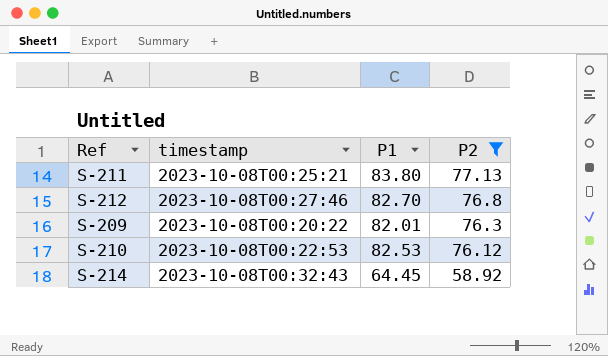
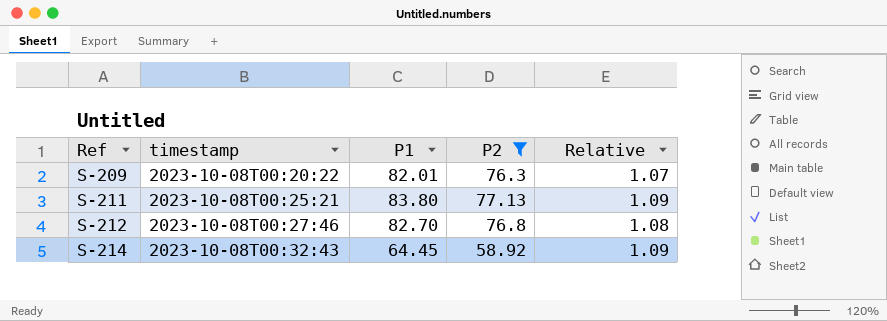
row order: P2 descending -> Ref ascending
column Relative | formula: none -> [P1] / [P2]
row S-210: 2023-10-08T00:22:53 | 82.53 | 76.12 -> none

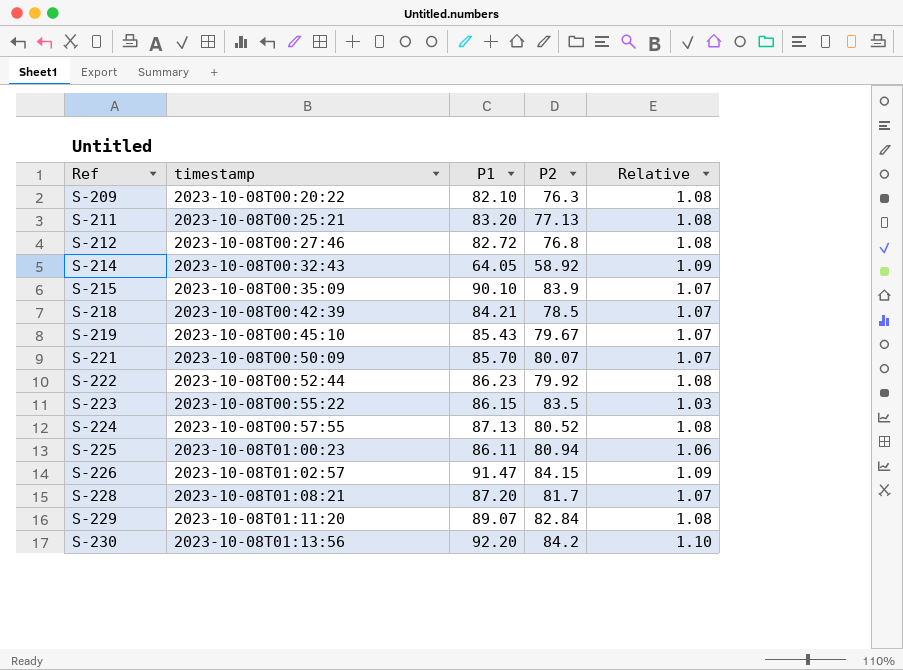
filter: P2 <= 77.13 -> none
S-209 | P1: 82.01 -> 82.10
S-209 | Relative: 1.07 -> 1.08
S-211 | P1: 83.80 -> 83.20
S-211 | Relative: 1.09 -> 1.08
S-212 | P1: 82.70 -> 82.72
S-214 | P1: 64.45 -> 64.05

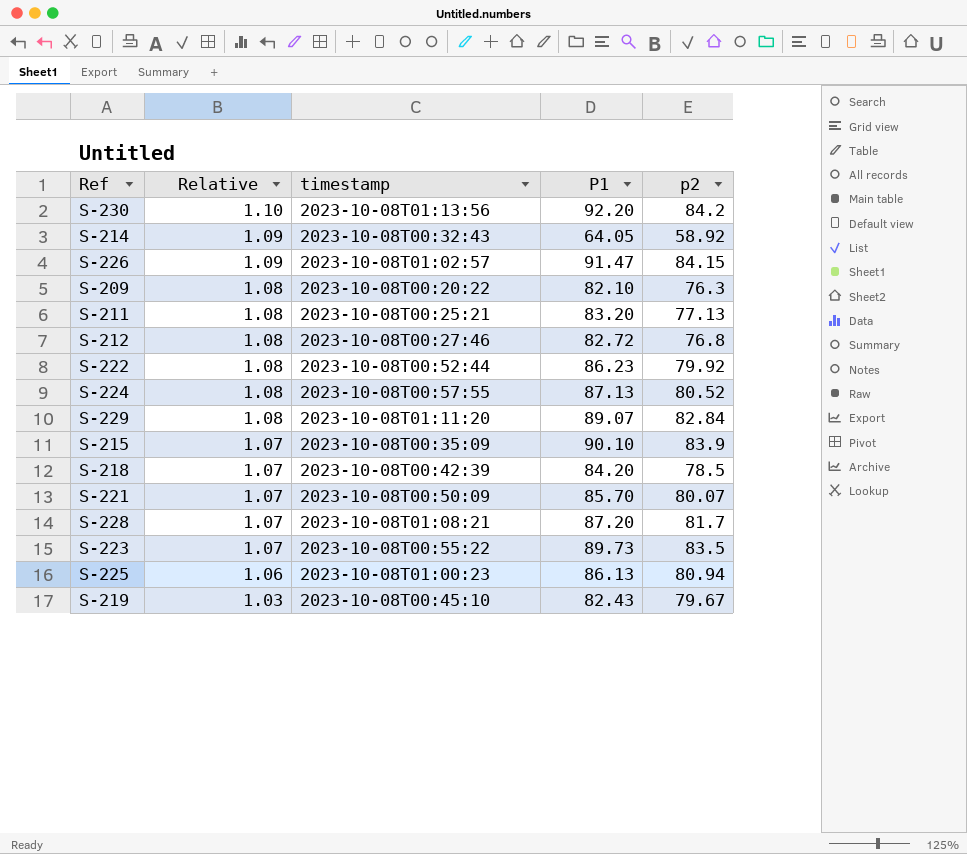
row order: Ref ascending -> Relative descending
column Relative | position: 5 -> 2
column name: P2 -> p2
S-218 | P1: 84.21 -> 84.20
S-223 | Relative: 1.03 -> 1.07
S-223 | P1: 86.15 -> 89.73
S-225 | P1: 86.11 -> 86.13
S-219 | Relative: 1.07 -> 1.03
S-219 | P1: 85.43 -> 82.43

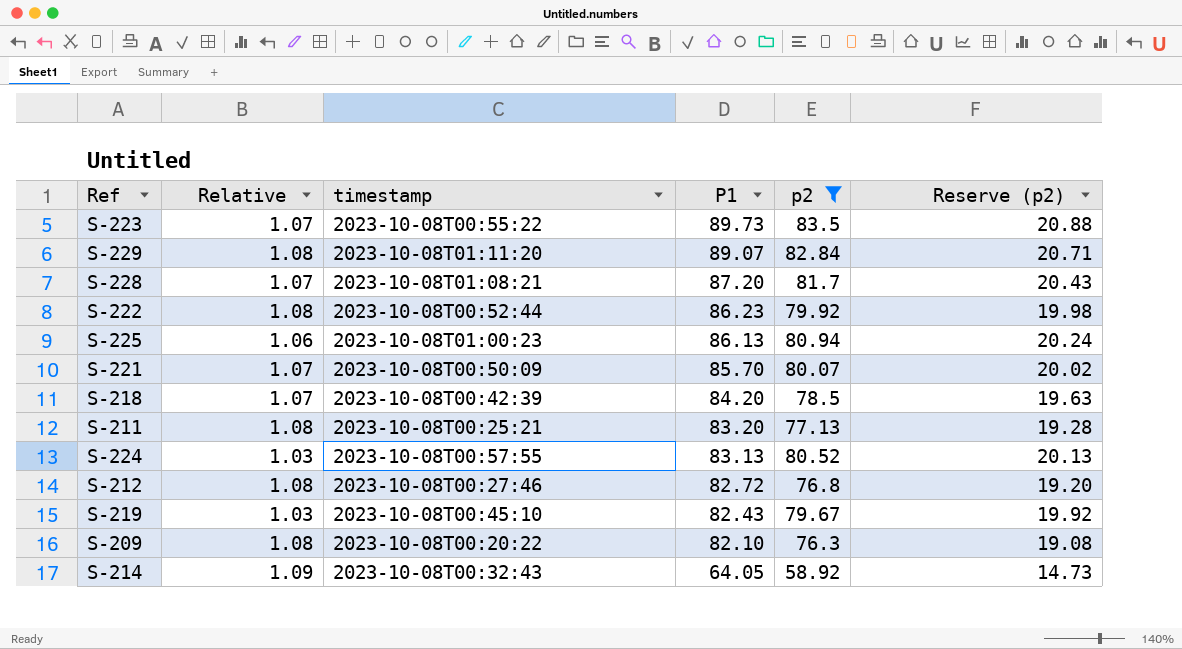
filter: none -> p2 <= 83.5
row order: Relative descending -> P1 descending
column Reserve (p2) | formula: none -> [p2] * 0.25
S-224 | Relative: 1.08 -> 1.03
S-224 | P1: 87.13 -> 83.13

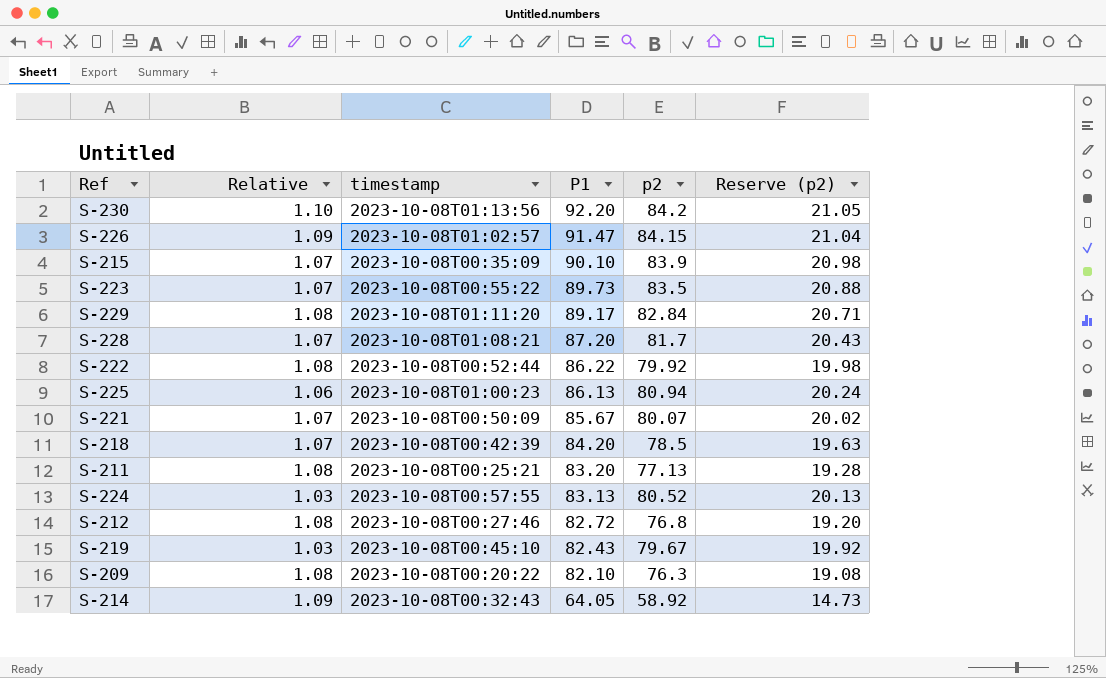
filter: p2 <= 83.5 -> none
S-229 | P1: 89.07 -> 89.17
S-222 | P1: 86.23 -> 86.22
S-221 | P1: 85.70 -> 85.67

